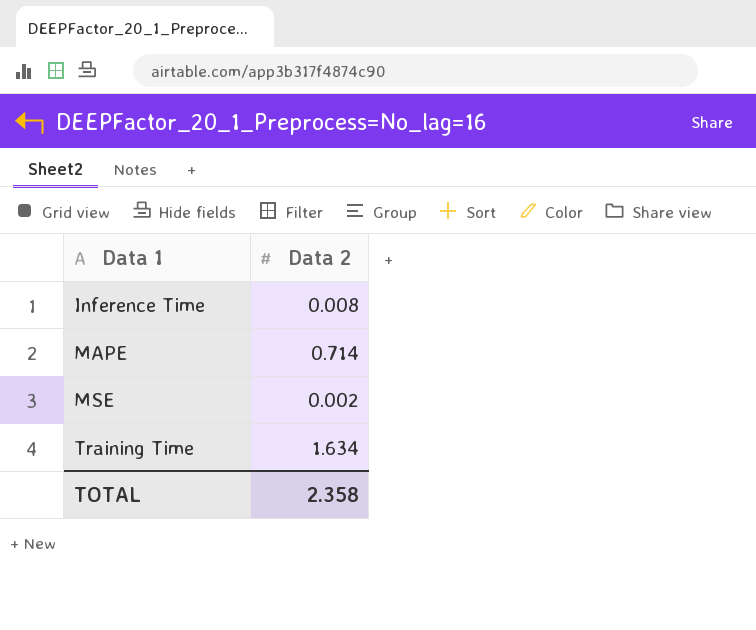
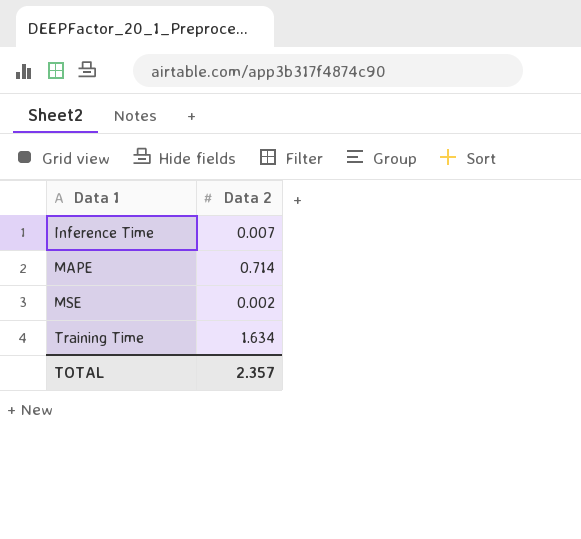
Inference Time | Data 2: 0.008 -> 0.007
TOTAL | Data 2: 2.358 -> 2.357

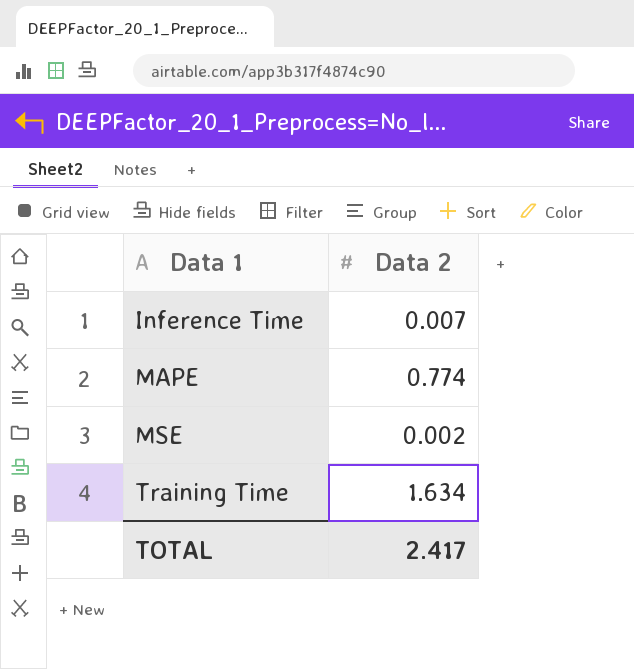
MAPE | Data 2: 0.714 -> 0.774
TOTAL | Data 2: 2.357 -> 2.417

